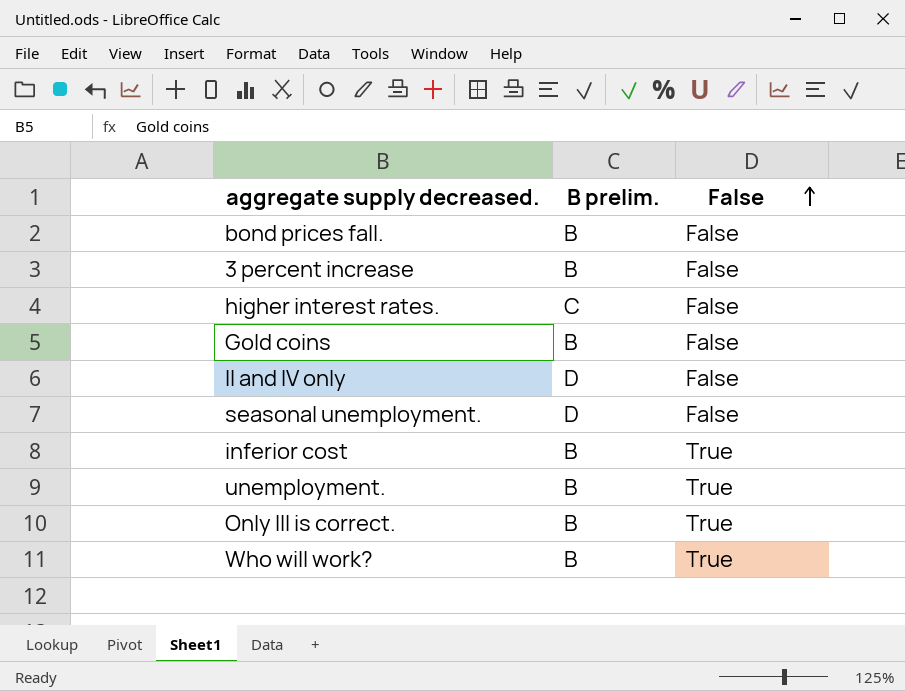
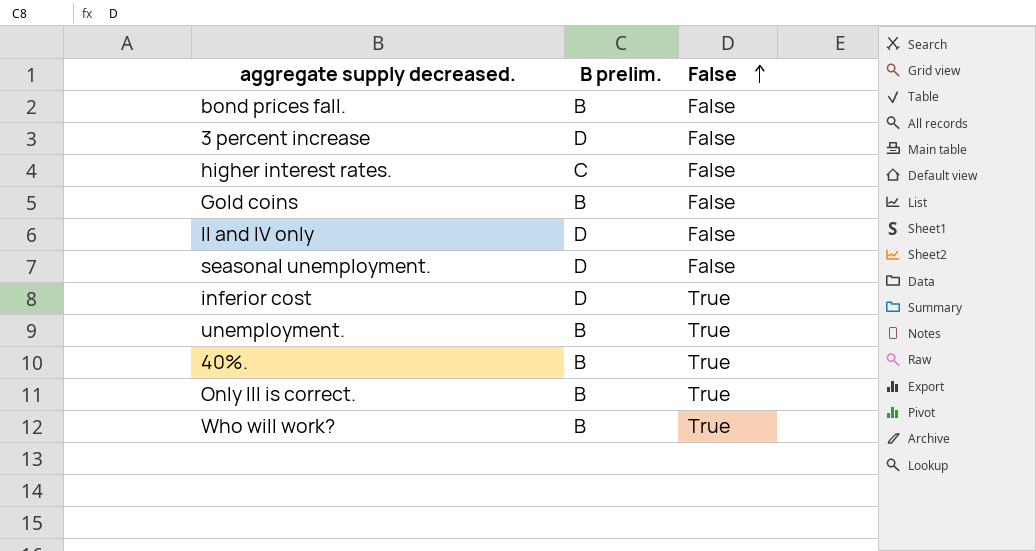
3 percent increase | B prelim.: B -> D
inferior cost | B prelim.: B -> D
row 40%.: none -> B | True

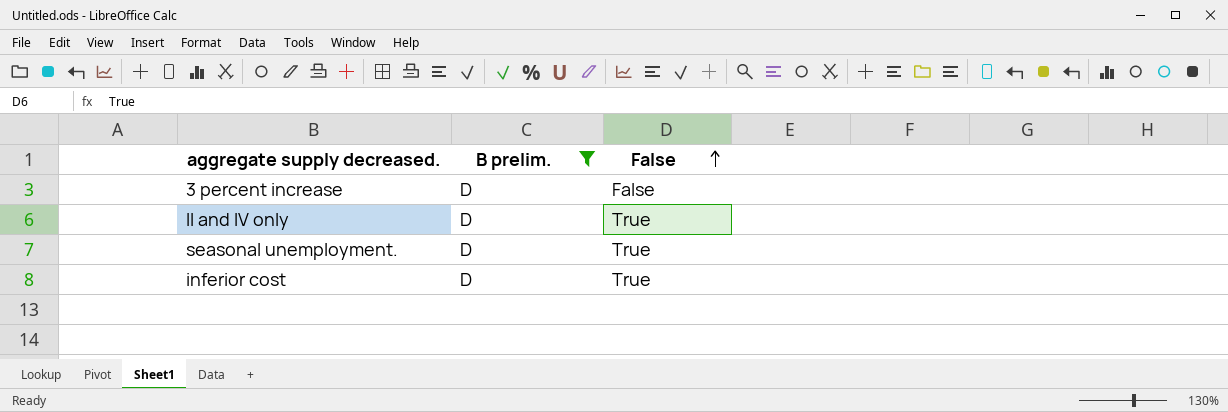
filter: none -> B prelim. = D
II and IV only | False: False -> True
seasonal unemployment. | False: False -> True

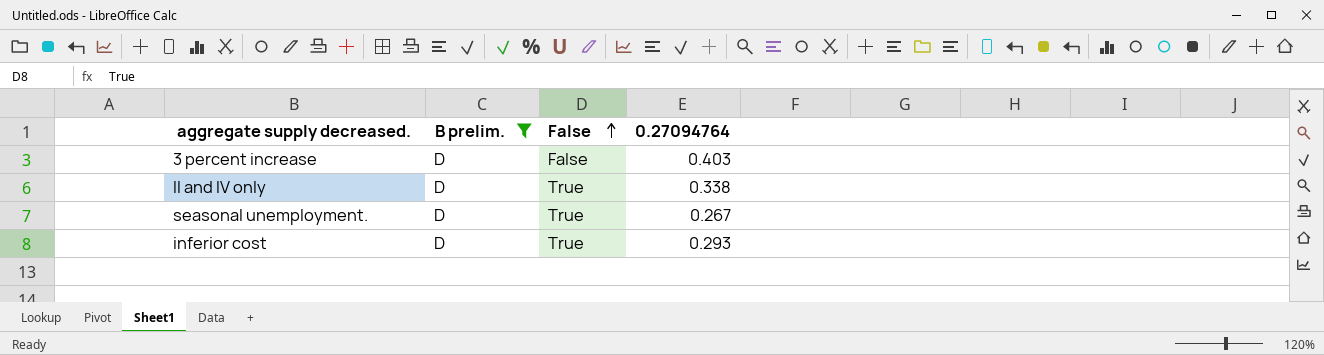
column 0.27094764 | position: none -> 4

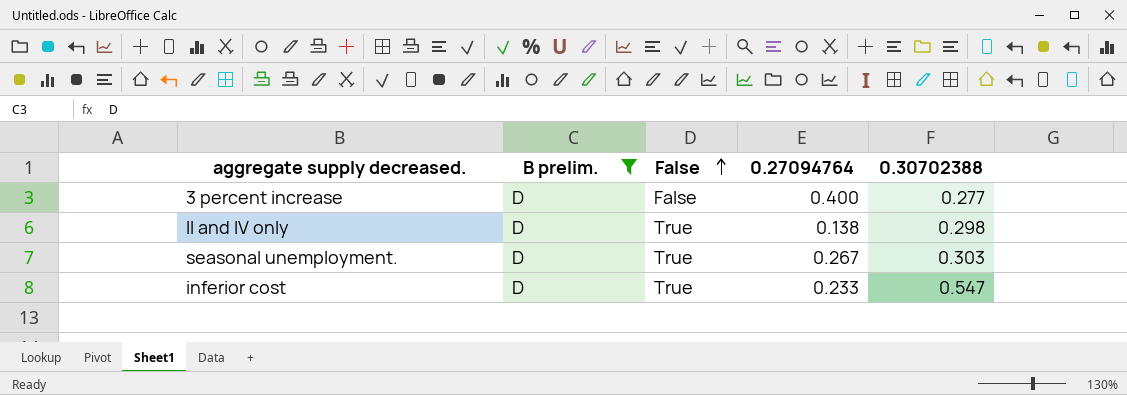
column 0.30702388 | position: none -> 5
3 percent increase | 0.27094764: 0.403 -> 0.400
II and IV only | 0.27094764: 0.338 -> 0.138
inferior cost | 0.27094764: 0.293 -> 0.233

